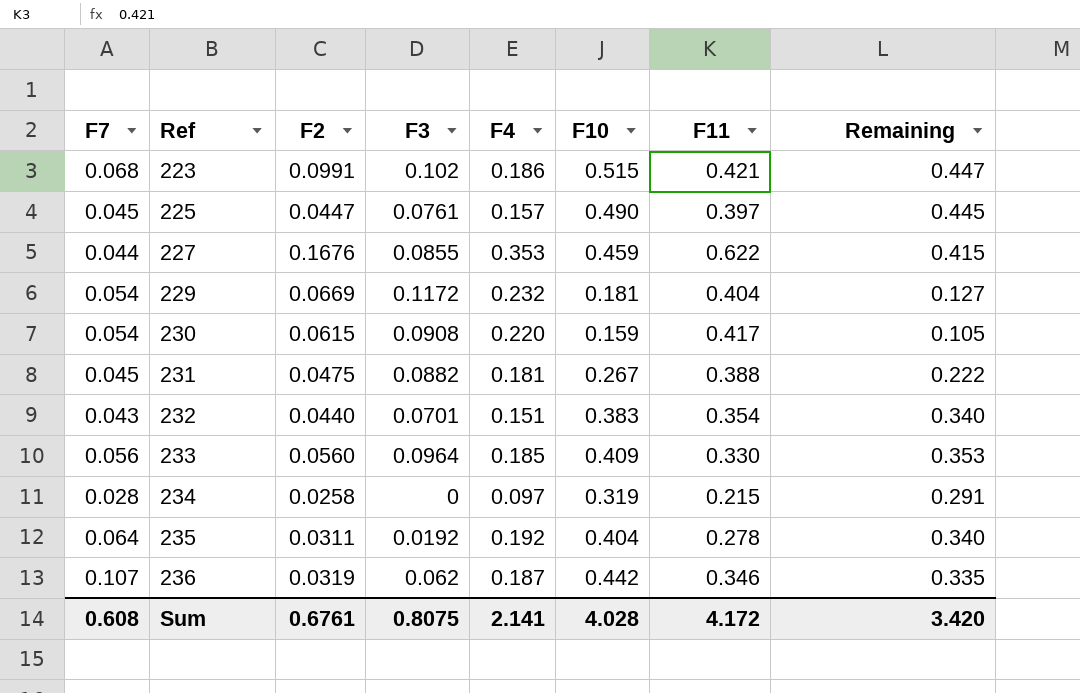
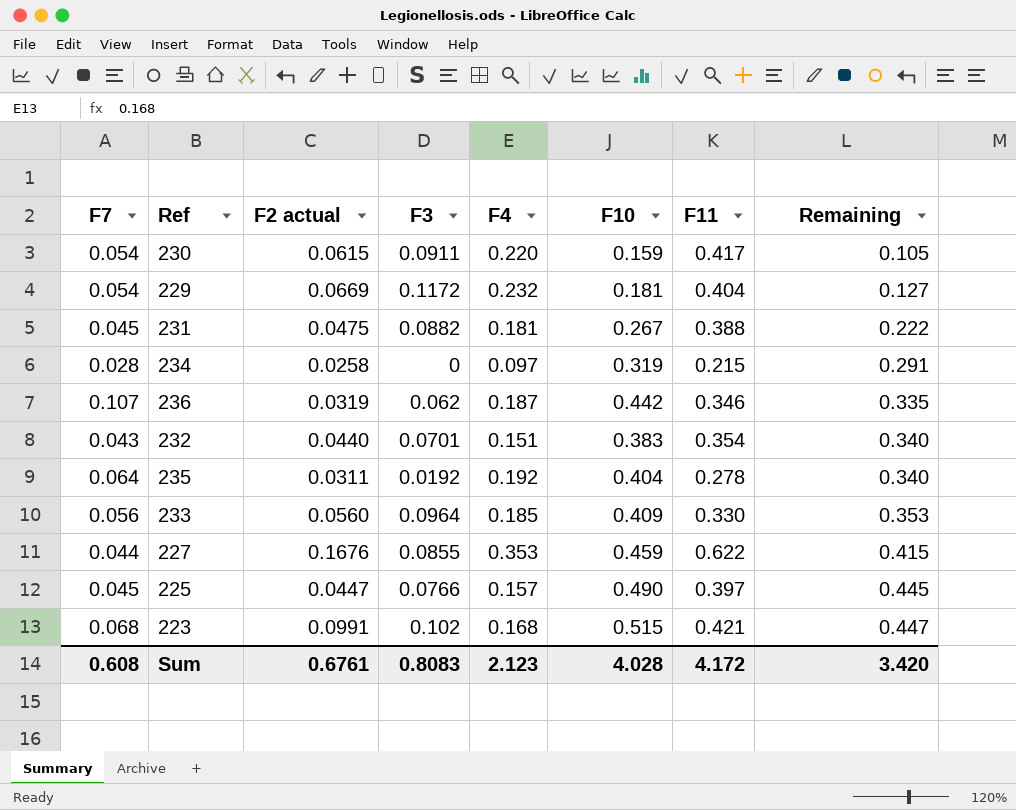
row order: Ref ascending -> Remaining ascending
column name: F2 -> F2 actual
230 | F3: 0.0908 -> 0.0911
225 | F3: 0.0761 -> 0.0766
223 | F4: 0.186 -> 0.168
Sum | F3: 0.8075 -> 0.8083
Sum | F4: 2.141 -> 2.123

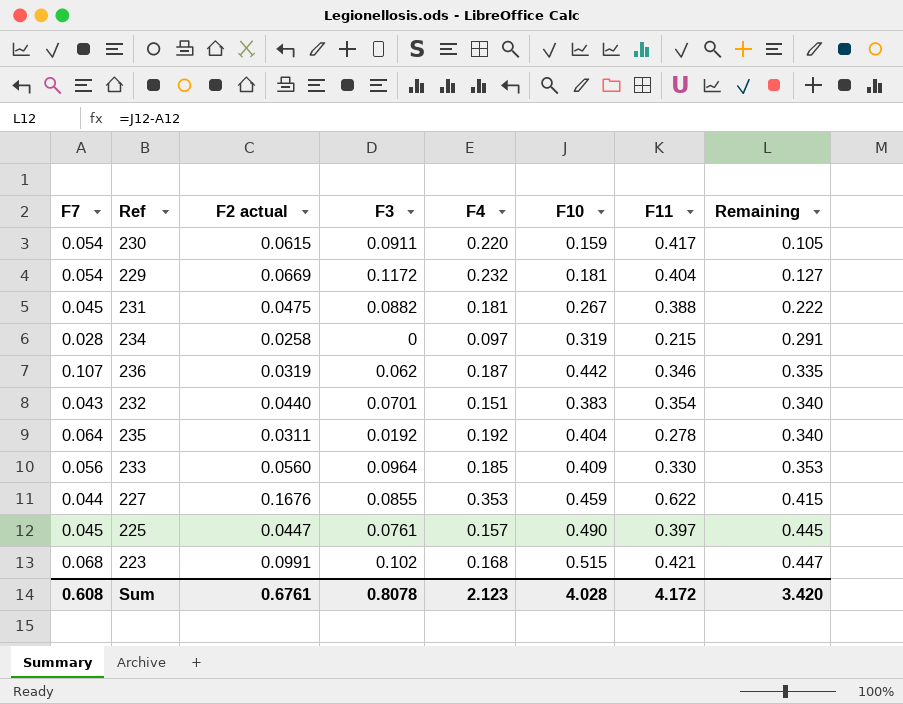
225 | F3: 0.0766 -> 0.0761
Sum | F3: 0.8083 -> 0.8078

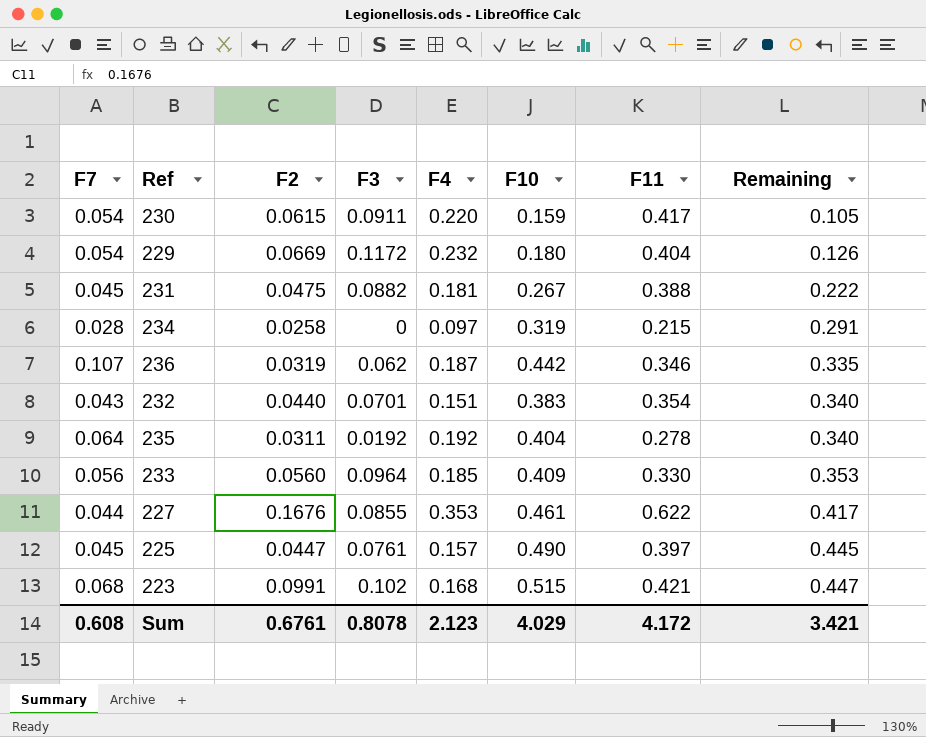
column name: F2 actual -> F2
229 | F10: 0.181 -> 0.180
229 | Remaining: 0.127 -> 0.126
227 | F10: 0.459 -> 0.461
227 | Remaining: 0.415 -> 0.417
Sum | F10: 4.028 -> 4.029
Sum | Remaining: 3.420 -> 3.421

